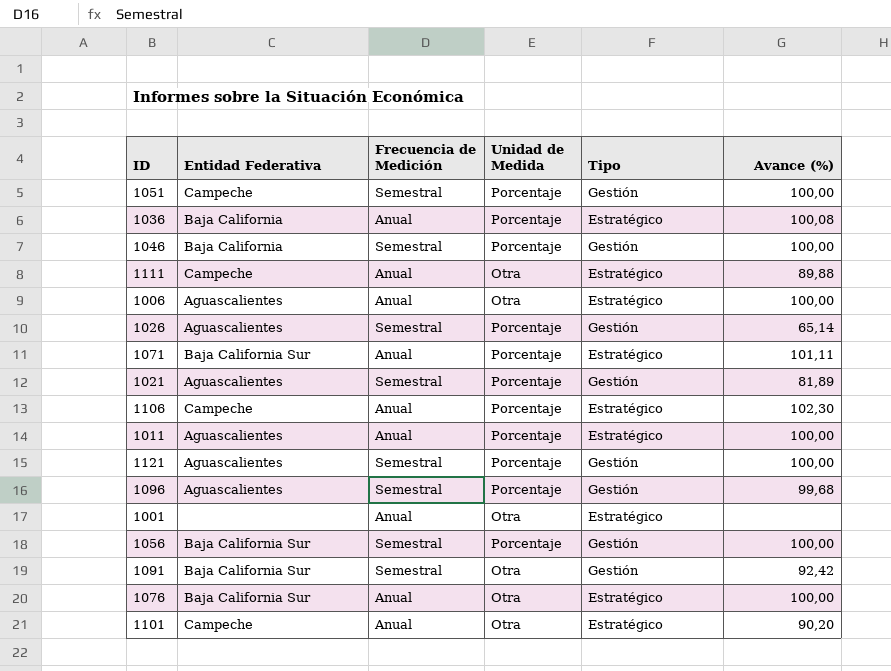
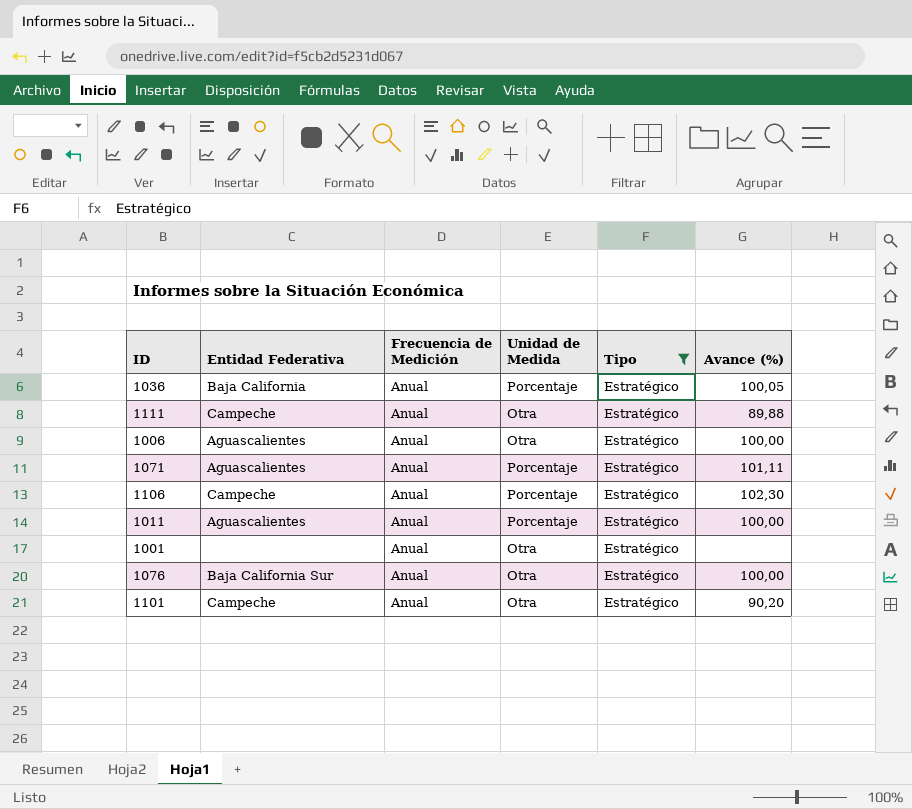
filter: none -> Tipo = Estratégico
1036 | Avance (%): 100,08 -> 100,05
1071 | Entidad Federativa: Baja California Sur -> Aguascalientes

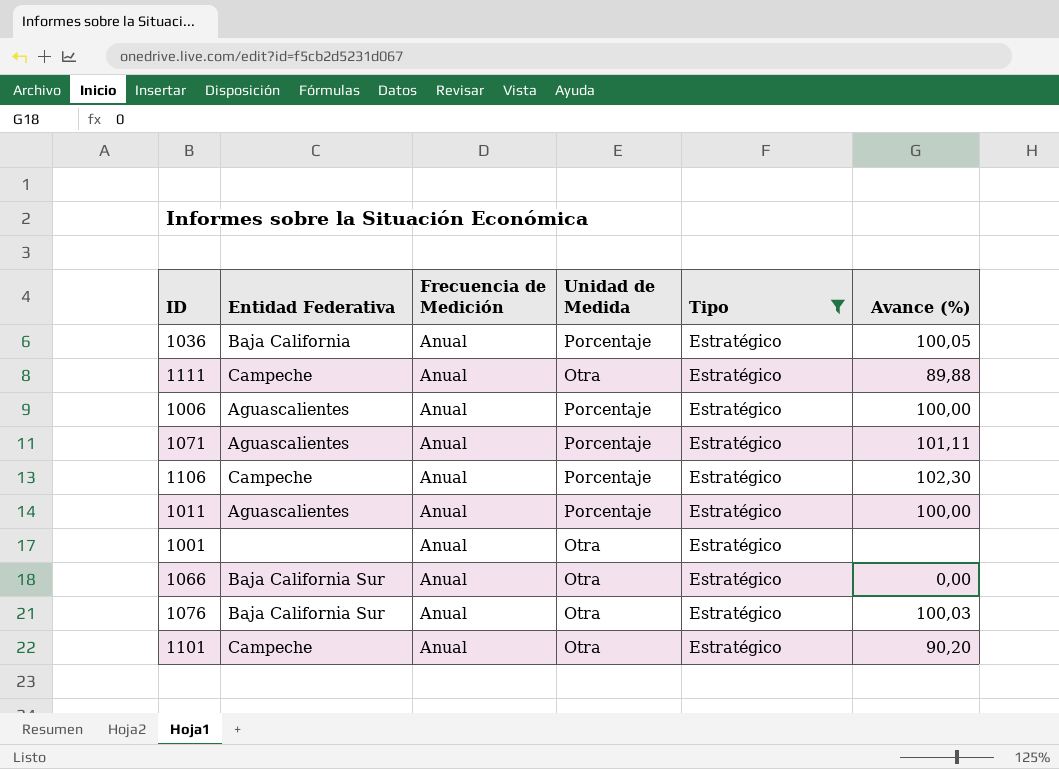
1006 | Unidad de Medida: Otra -> Porcentaje
row 1066: none -> Baja California Sur | Anual | Otra | Estratégico | 0,00
1076 | Avance (%): 100,00 -> 100,03

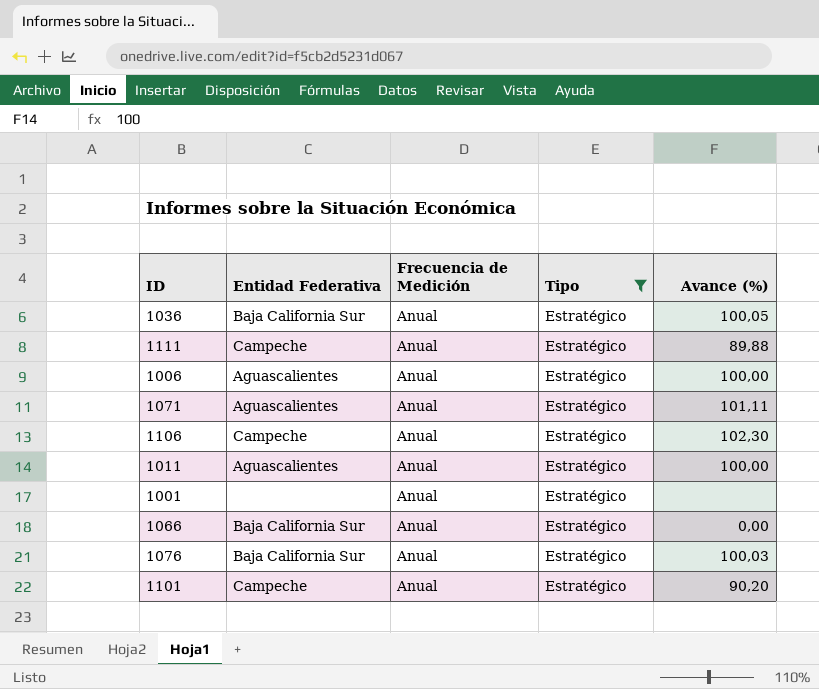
column Unidad de Medida | position: 4 -> none
1036 | Entidad Federativa: Baja California -> Baja California Sur

